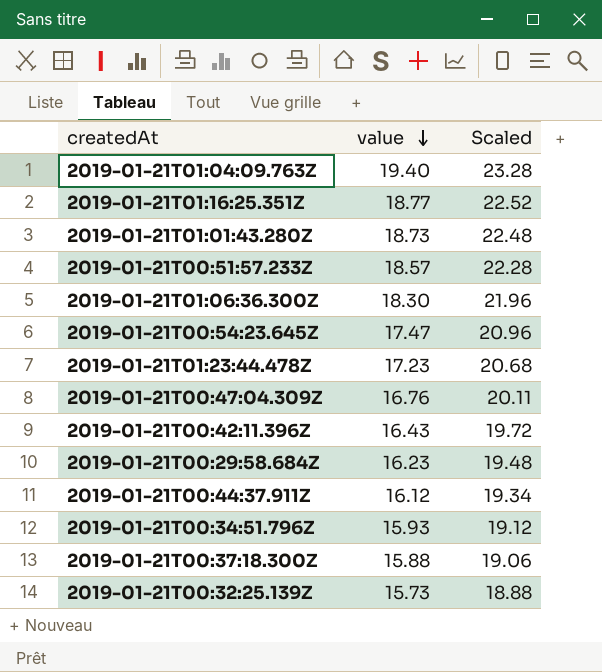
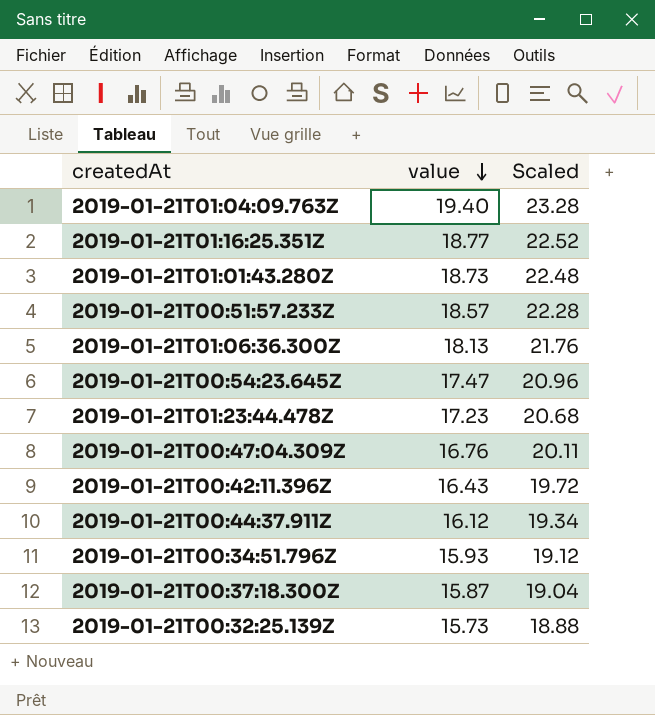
row 2019-01-21T00:29:58.684Z: 16.23 | 19.48 -> none
2019-01-21T01:06:36.300Z | value: 18.30 -> 18.13
2019-01-21T01:06:36.300Z | Scaled: 21.96 -> 21.76
2019-01-21T00:37:18.300Z | value: 15.88 -> 15.87
2019-01-21T00:37:18.300Z | Scaled: 19.06 -> 19.04

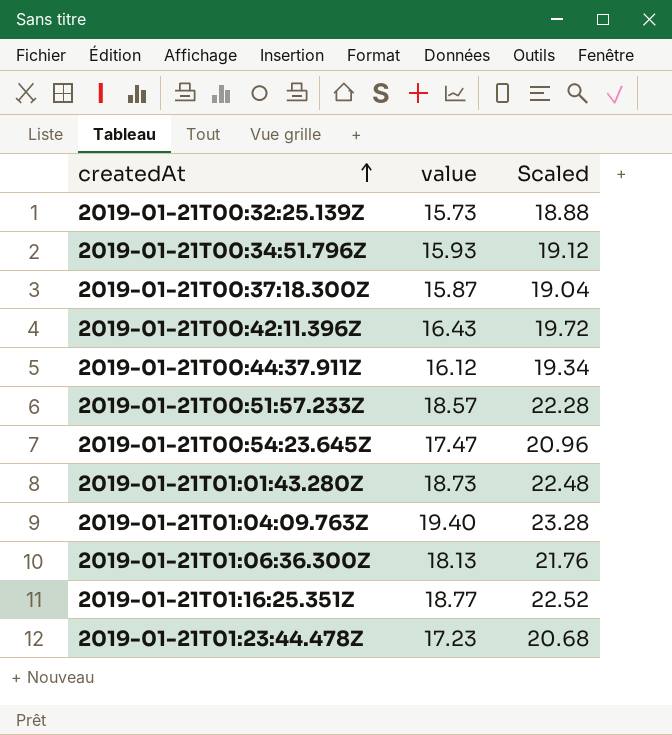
row order: value descending -> createdAt ascending
row 2019-01-21T00:47:04.309Z: 16.76 | 20.11 -> none

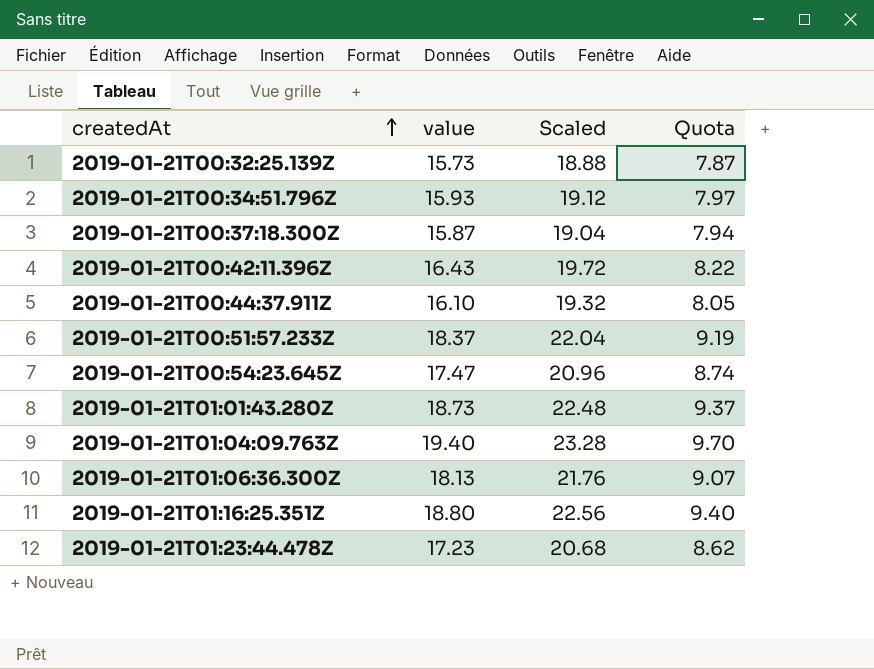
column Quota | formula: none -> [value] * 0.5
2019-01-21T00:44:37.911Z | value: 16.12 -> 16.10
2019-01-21T00:44:37.911Z | Scaled: 19.34 -> 19.32
2019-01-21T00:51:57.233Z | value: 18.57 -> 18.37
2019-01-21T00:51:57.233Z | Scaled: 22.28 -> 22.04
2019-01-21T01:16:25.351Z | value: 18.77 -> 18.80
2019-01-21T01:16:25.351Z | Scaled: 22.52 -> 22.56

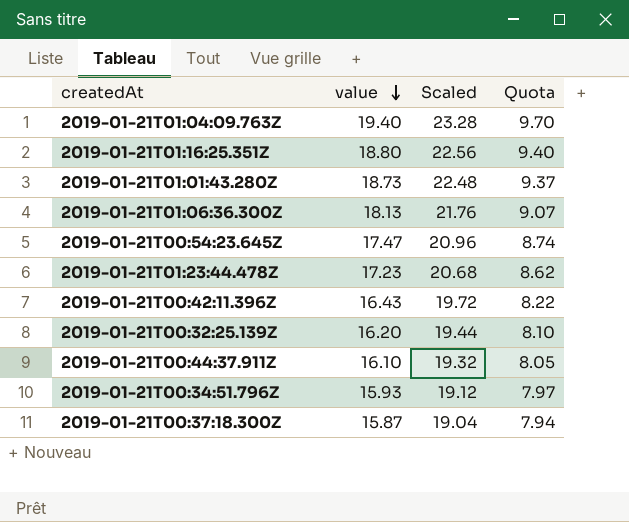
row order: createdAt ascending -> value descending
row 2019-01-21T00:51:57.233Z: 18.37 | 22.04 | 9.19 -> none
2019-01-21T00:32:25.139Z | value: 15.73 -> 16.20
2019-01-21T00:32:25.139Z | Scaled: 18.88 -> 19.44
2019-01-21T00:32:25.139Z | Quota: 7.87 -> 8.10

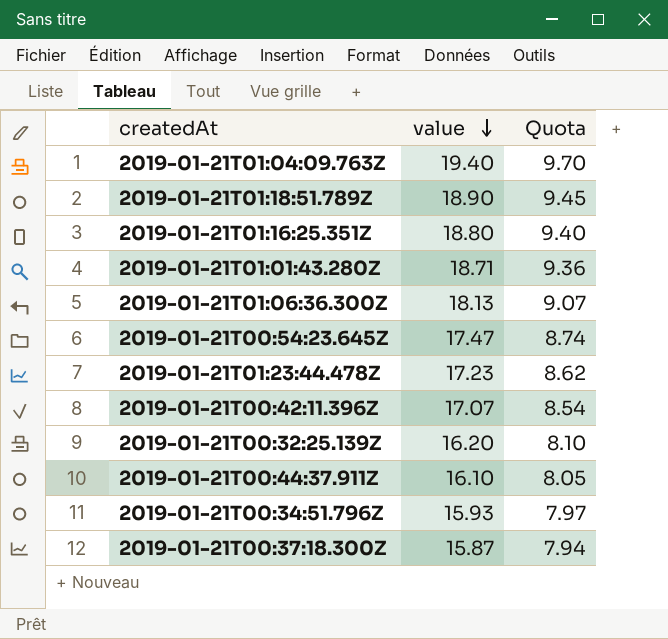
column Scaled | formula: [value] * 1.2 -> none
row 2019-01-21T01:18:51.789Z: none -> 18.90 | 9.45
2019-01-21T01:01:43.280Z | value: 18.73 -> 18.71
2019-01-21T01:01:43.280Z | Quota: 9.37 -> 9.36
2019-01-21T00:42:11.396Z | value: 16.43 -> 17.07
2019-01-21T00:42:11.396Z | Quota: 8.22 -> 8.54

